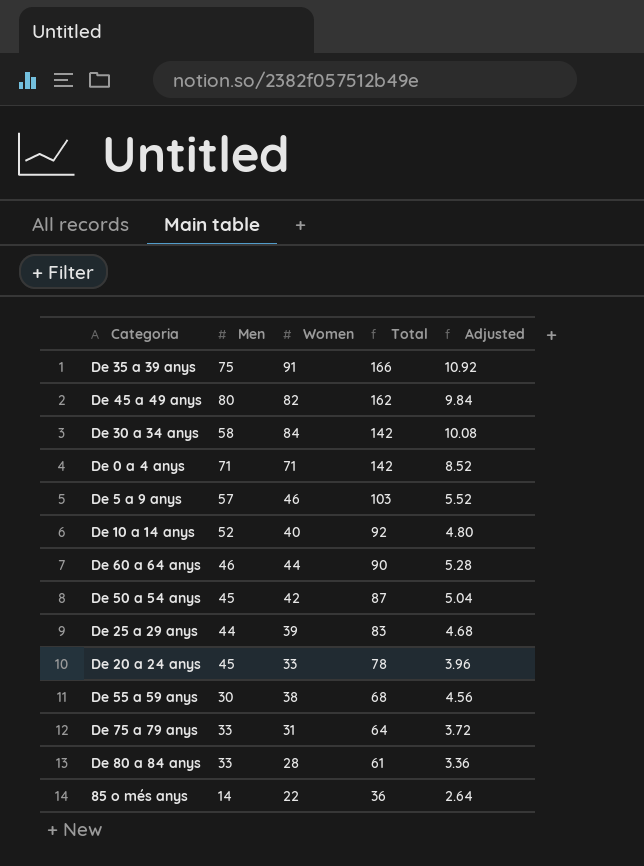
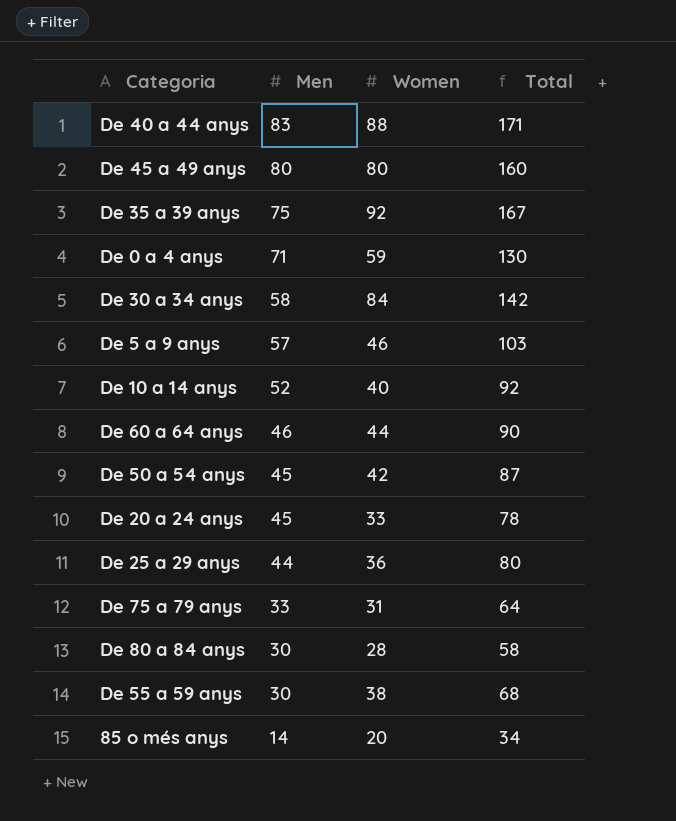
row order: Total descending -> Men descending
column Adjusted | formula: [Women] * 0.12 -> none
row De 40 a 44 anys: none -> 83 | 88 | 171
De 45 a 49 anys | Women: 82 -> 80
De 45 a 49 anys | Total: 162 -> 160
De 35 a 39 anys | Women: 91 -> 92
De 35 a 39 anys | Total: 166 -> 167
De 0 a 4 anys | Women: 71 -> 59
De 0 a 4 anys | Total: 142 -> 130
De 25 a 29 anys | Women: 39 -> 36
De 25 a 29 anys | Total: 83 -> 80
De 80 a 84 anys | Men: 33 -> 30
De 80 a 84 anys | Total: 61 -> 58
85 o més anys | Women: 22 -> 20
85 o més anys | Total: 36 -> 34

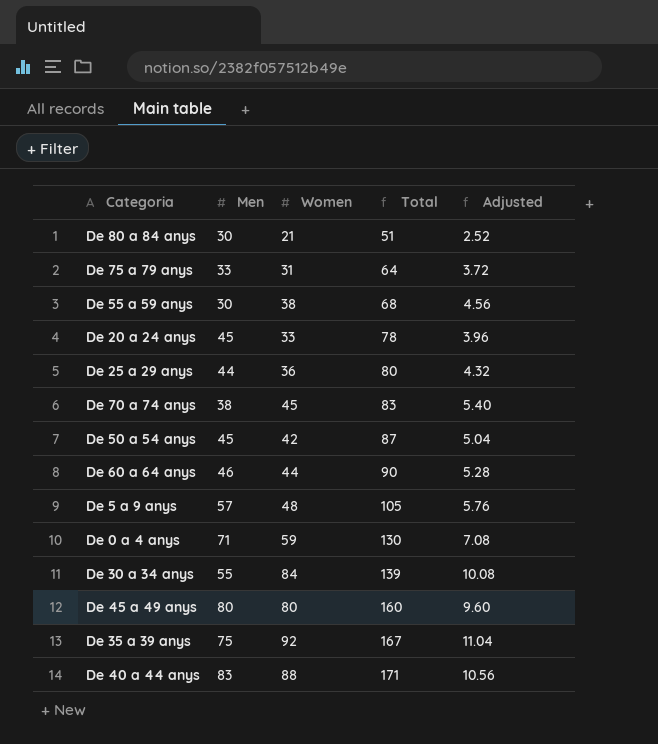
row order: Men descending -> Total ascending
column Adjusted | formula: none -> [Women] * 0.12
row De 10 a 14 anys: 52 | 40 | 92 -> none
row 85 o més anys: 14 | 20 | 34 -> none
De 80 a 84 anys | Women: 28 -> 21
De 80 a 84 anys | Total: 58 -> 51
row De 70 a 74 anys: none -> 38 | 45 | 83 | 5.40
De 5 a 9 anys | Women: 46 -> 48
De 5 a 9 anys | Total: 103 -> 105
De 30 a 34 anys | Men: 58 -> 55
De 30 a 34 anys | Total: 142 -> 139

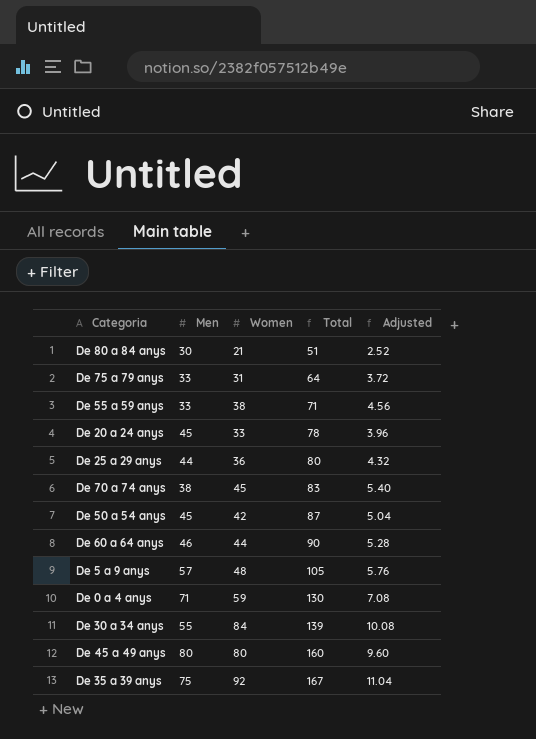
row De 40 a 44 anys: 83 | 88 | 171 | 10.56 -> none
De 55 a 59 anys | Men: 30 -> 33
De 55 a 59 anys | Total: 68 -> 71

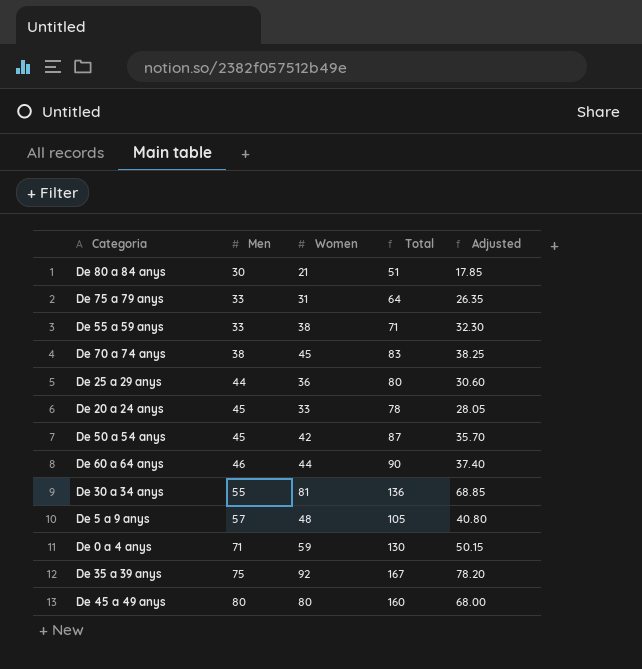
row order: Total ascending -> Men ascending
column Adjusted | formula: [Women] * 0.12 -> [Women] * 0.85
De 30 a 34 anys | Women: 84 -> 81
De 30 a 34 anys | Total: 139 -> 136

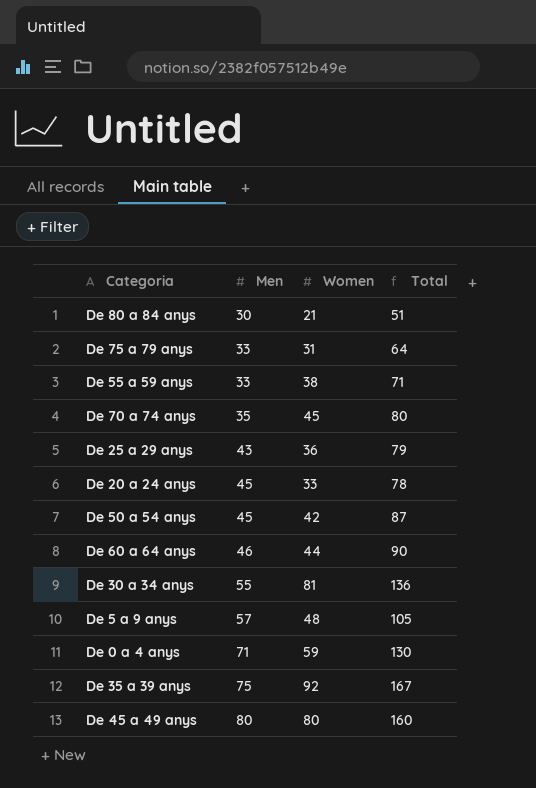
column Adjusted | formula: [Women] * 0.85 -> none
De 70 a 74 anys | Men: 38 -> 35
De 70 a 74 anys | Total: 83 -> 80
De 25 a 29 anys | Men: 44 -> 43
De 25 a 29 anys | Total: 80 -> 79

